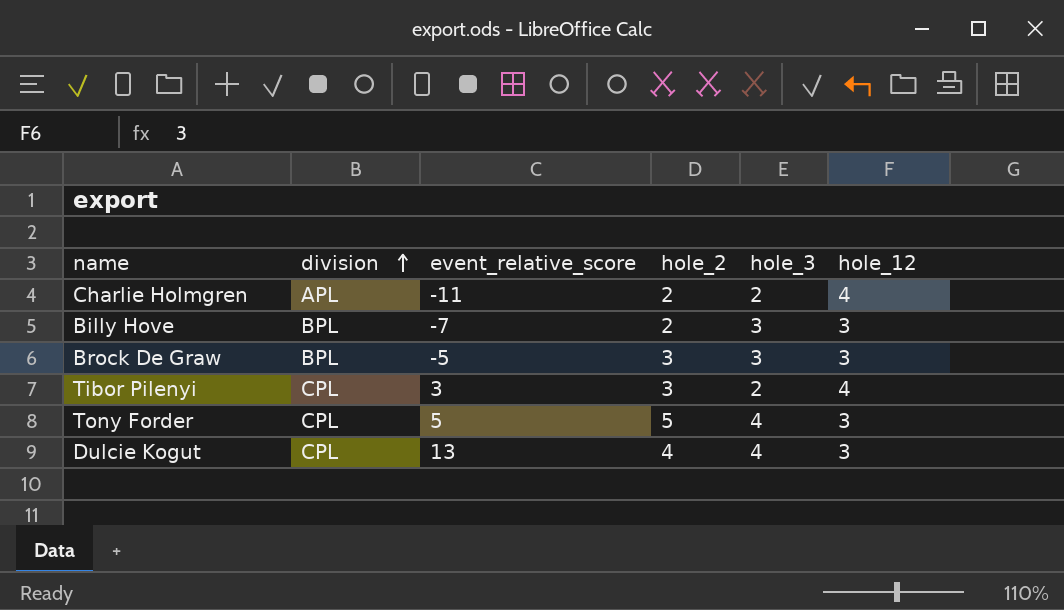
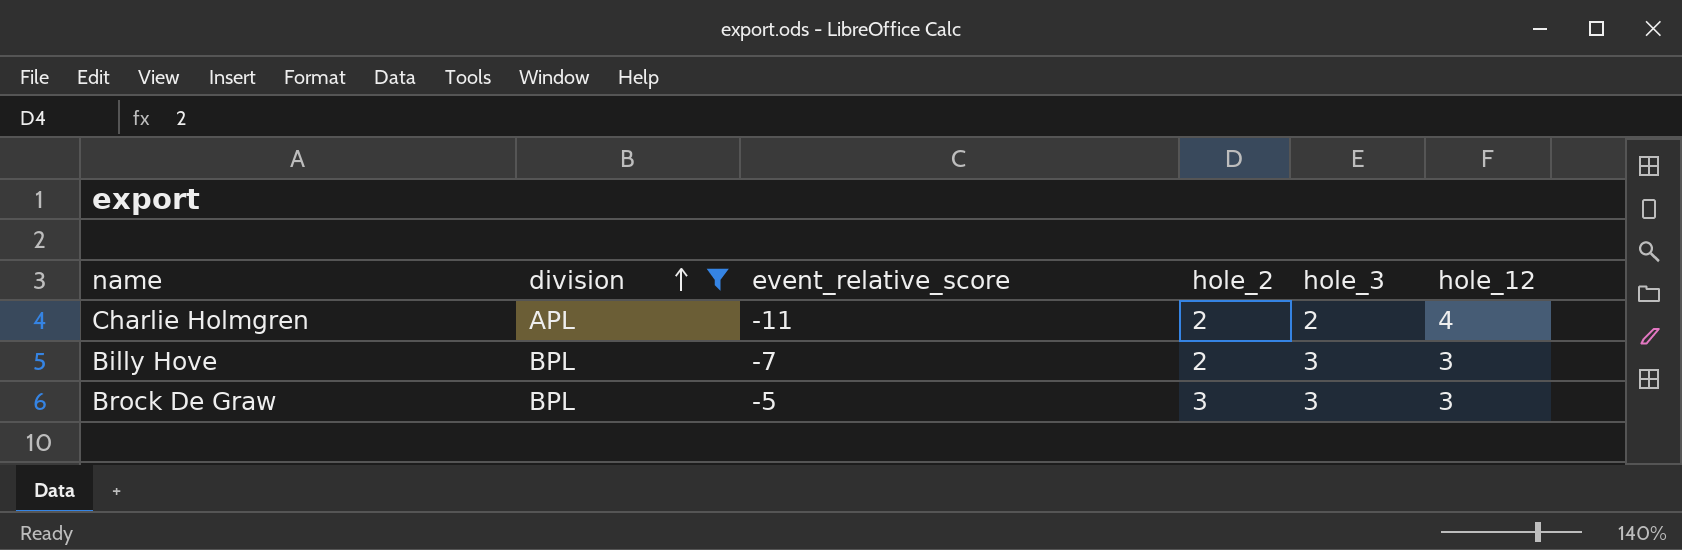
filter: none -> division != CPL

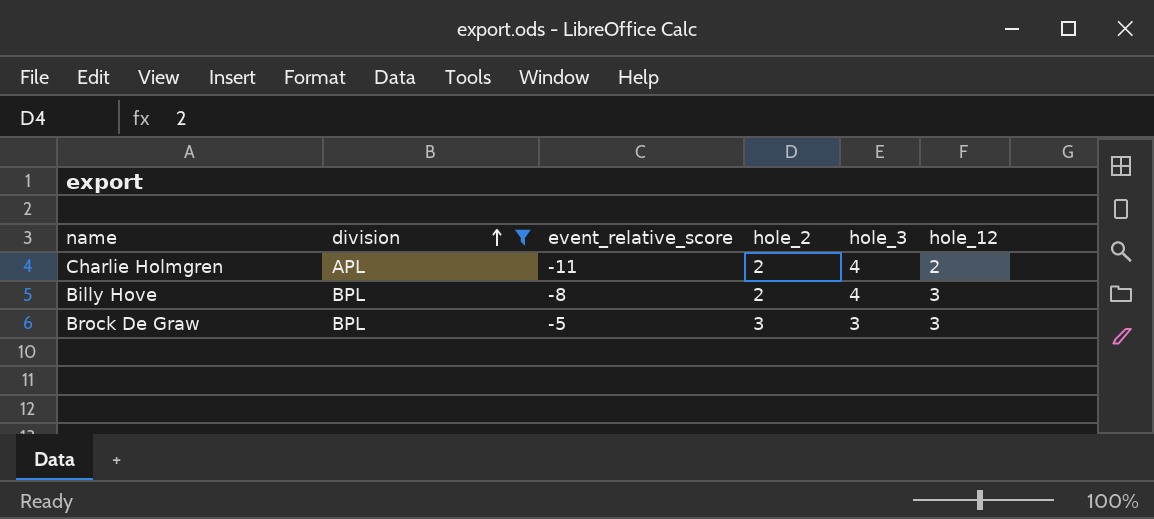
Charlie Holmgren | hole_3: 2 -> 4
Charlie Holmgren | hole_12: 4 -> 2
Billy Hove | event_relative_score: -7 -> -8
Billy Hove | hole_3: 3 -> 4

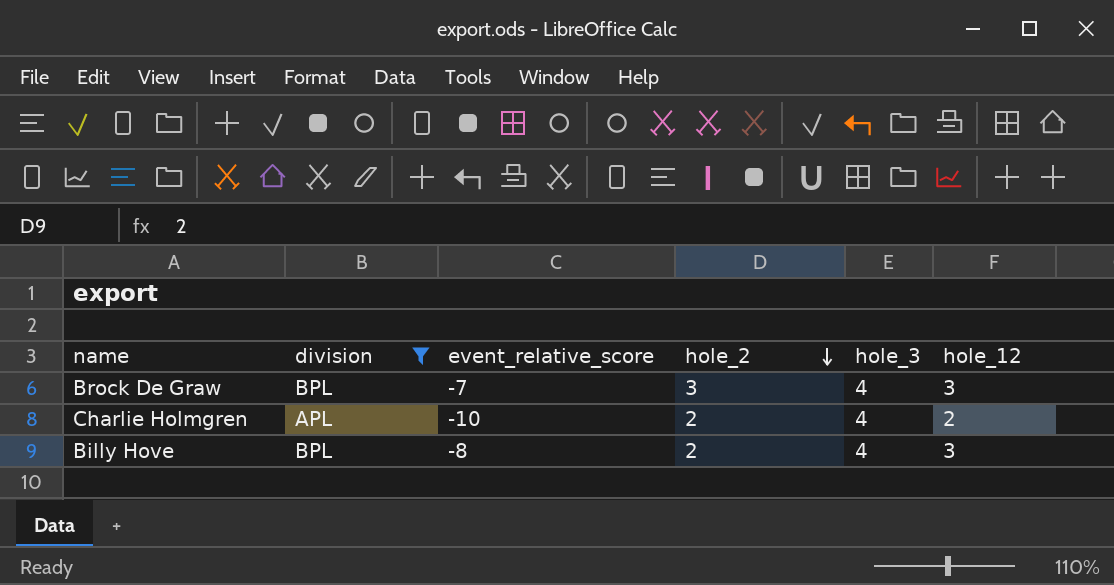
row order: division ascending -> hole_2 descending
Brock De Graw | event_relative_score: -5 -> -7
Brock De Graw | hole_3: 3 -> 4
Charlie Holmgren | event_relative_score: -11 -> -10

